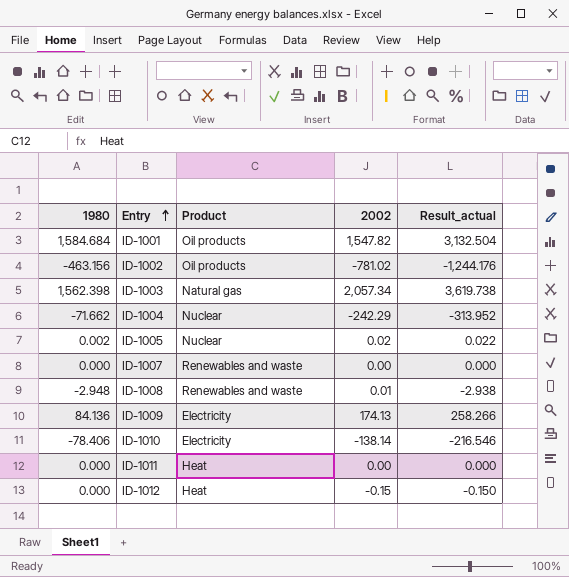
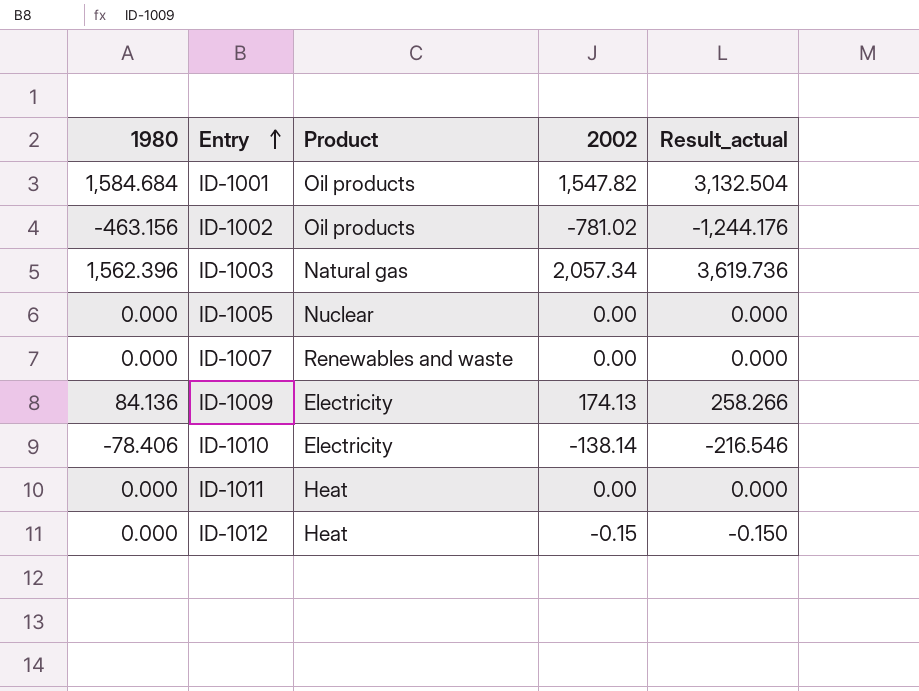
row ID-1004: -71.662 | Nuclear | -242.29 | -313.952 -> none
row ID-1008: -2.948 | Renewables and waste | 0.01 | -2.938 -> none
ID-1003 | 1980: 1,562.398 -> 1,562.396
ID-1003 | Result_actual: 3,619.738 -> 3,619.736
ID-1005 | 1980: 0.002 -> 0.000
ID-1005 | 2002: 0.02 -> 0.00
ID-1005 | Result_actual: 0.022 -> 0.000

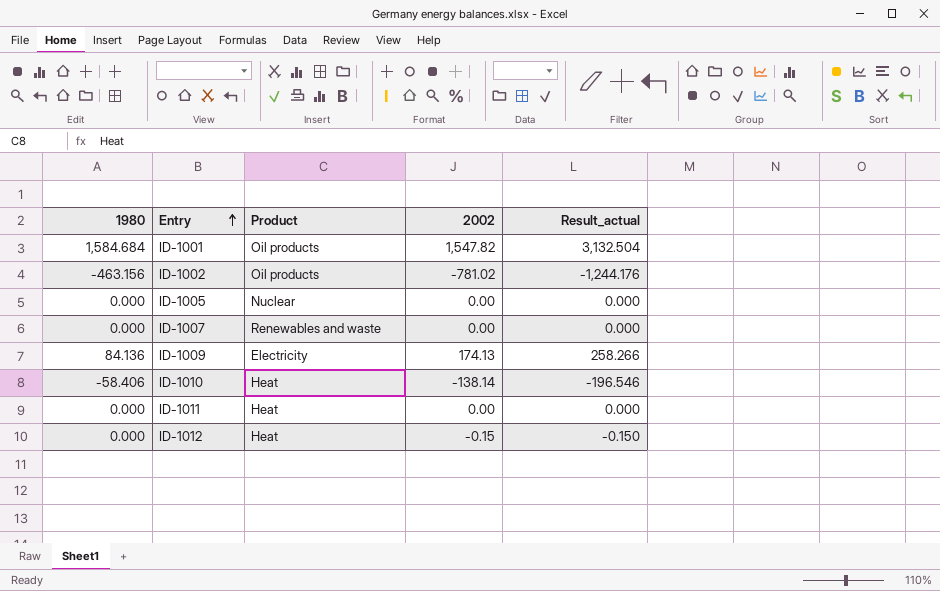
row ID-1003: 1,562.396 | Natural gas | 2,057.34 | 3,619.736 -> none
ID-1010 | 1980: -78.406 -> -58.406
ID-1010 | Product: Electricity -> Heat
ID-1010 | Result_actual: -216.546 -> -196.546

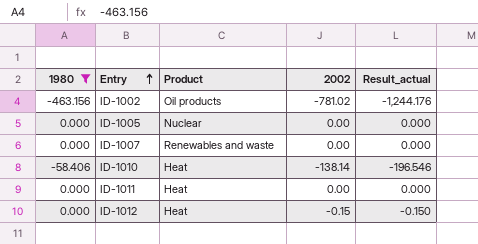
filter: none -> 1980 <= 0.000

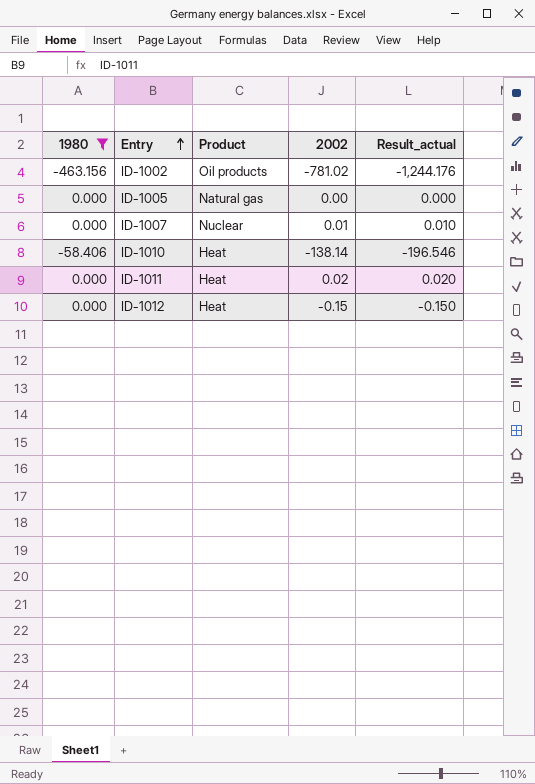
ID-1005 | Product: Nuclear -> Natural gas
ID-1007 | Product: Renewables and waste -> Nuclear
ID-1007 | 2002: 0.00 -> 0.01
ID-1007 | Result_actual: 0.000 -> 0.010
ID-1011 | 2002: 0.00 -> 0.02
ID-1011 | Result_actual: 0.000 -> 0.020

